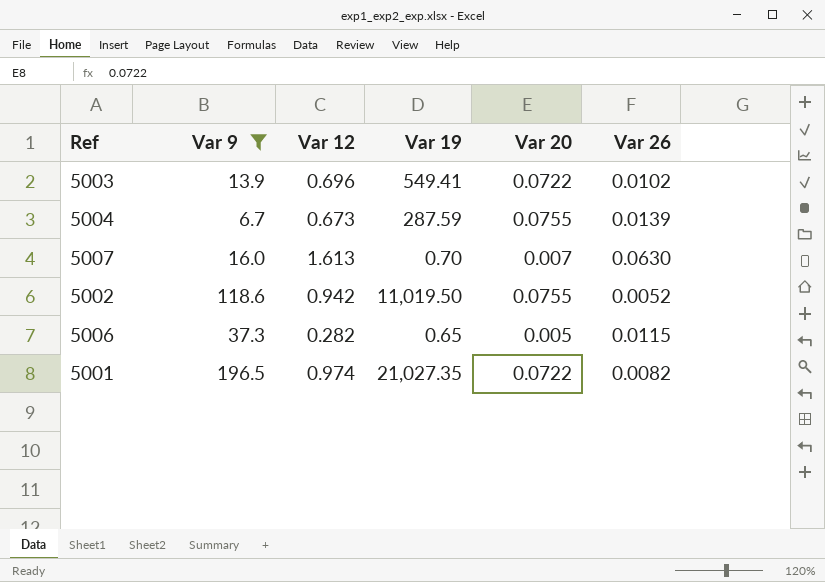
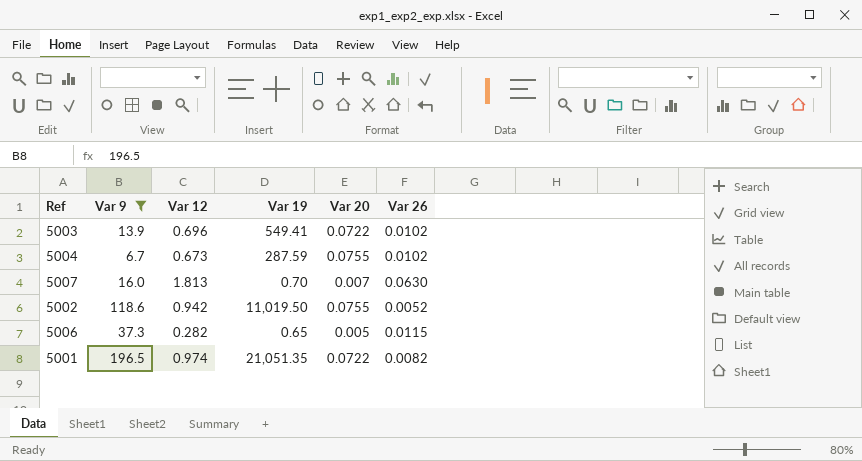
5004 | Var 26: 0.0139 -> 0.0102
5007 | Var 12: 1.613 -> 1.813
5001 | Var 19: 21,027.35 -> 21,051.35

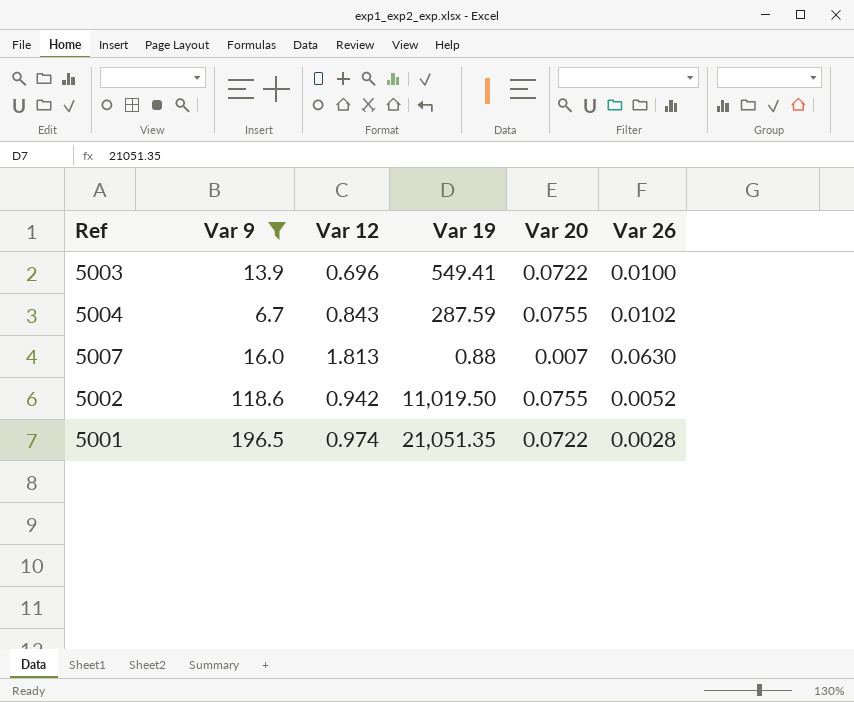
row 5006: 37.3 | 0.282 | 0.65 | 0.005 | 0.0115 -> none
5003 | Var 26: 0.0102 -> 0.0100
5004 | Var 12: 0.673 -> 0.843
5007 | Var 19: 0.70 -> 0.88
5001 | Var 26: 0.0082 -> 0.0028

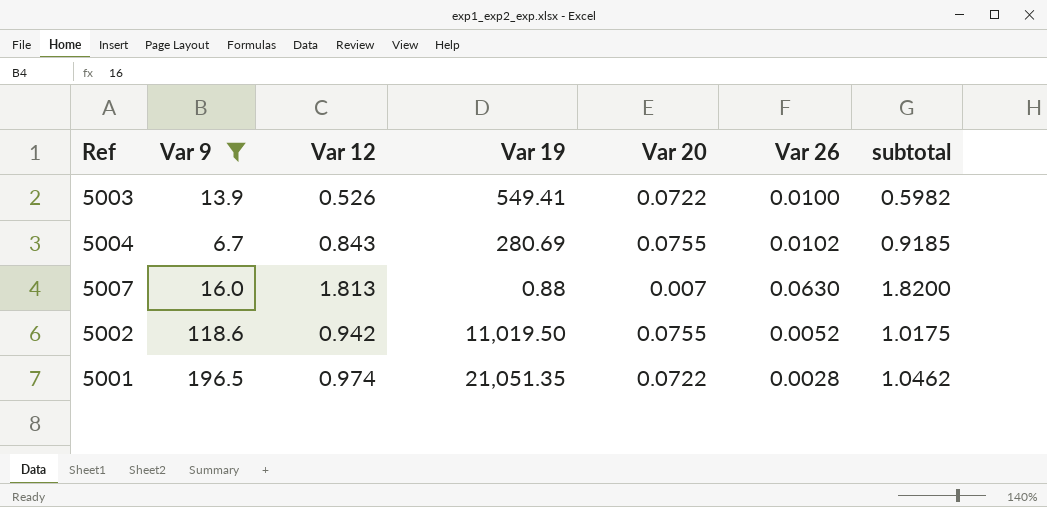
column subtotal | formula: none -> [Var 12] + [Var 20]
5003 | Var 12: 0.696 -> 0.526
5004 | Var 19: 287.59 -> 280.69

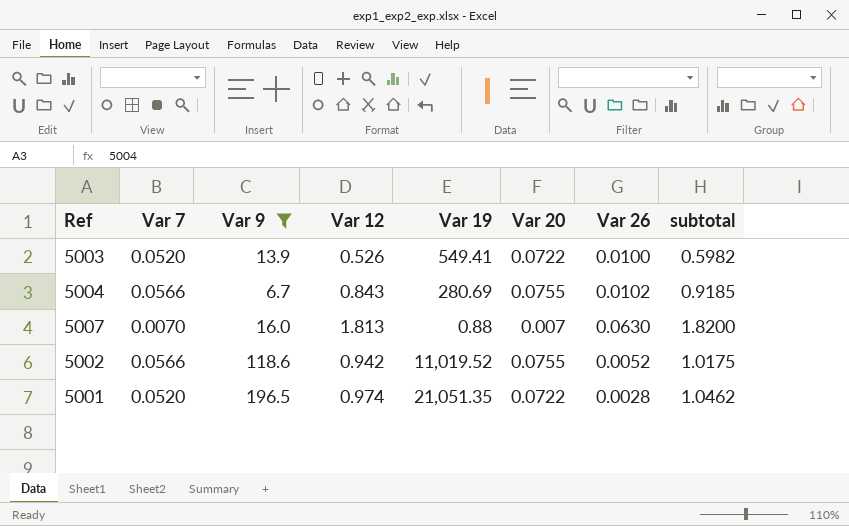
column Var 7 | position: none -> 2
5002 | Var 19: 11,019.50 -> 11,019.52

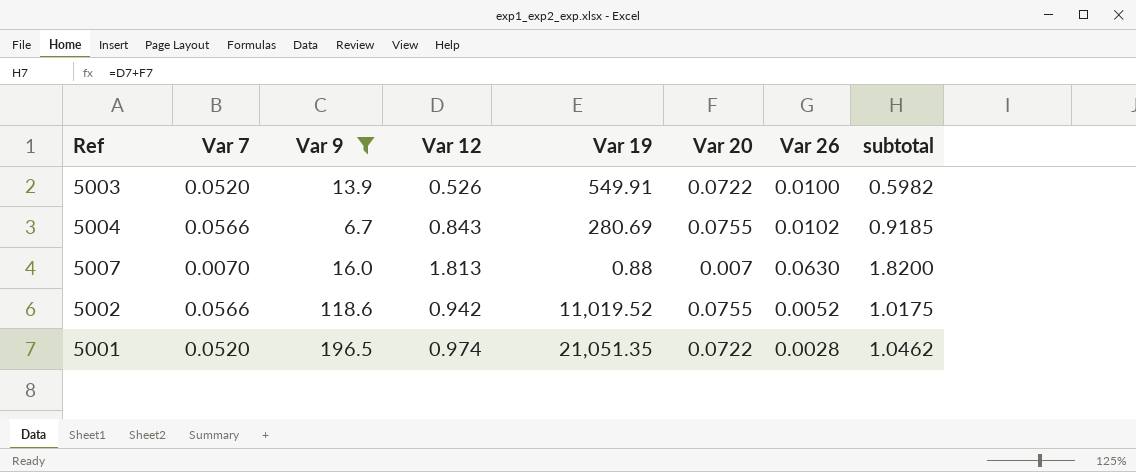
5003 | Var 19: 549.41 -> 549.91

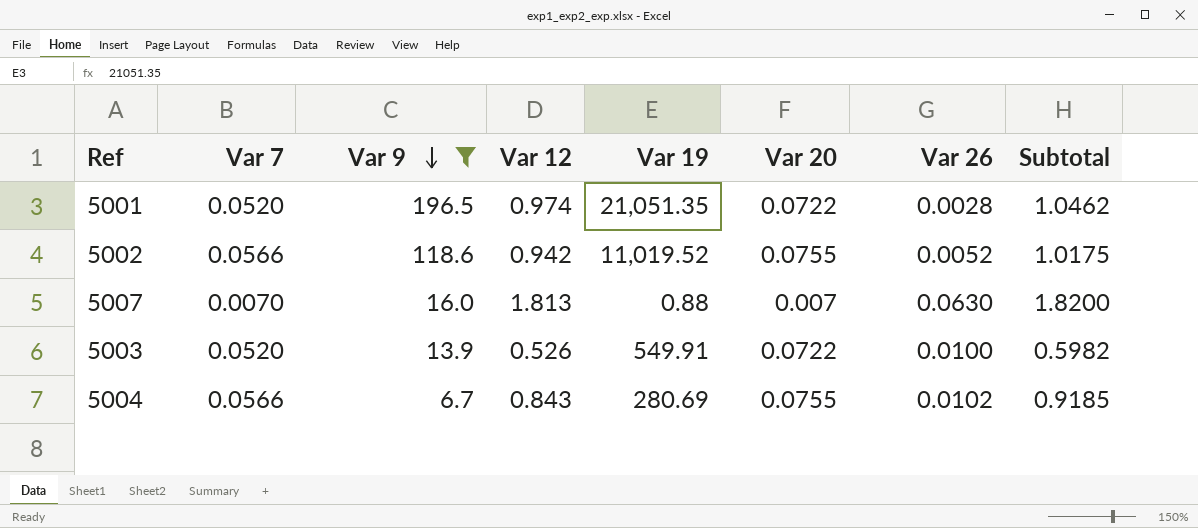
row order: none -> Var 9 descending
column name: subtotal -> Subtotal

